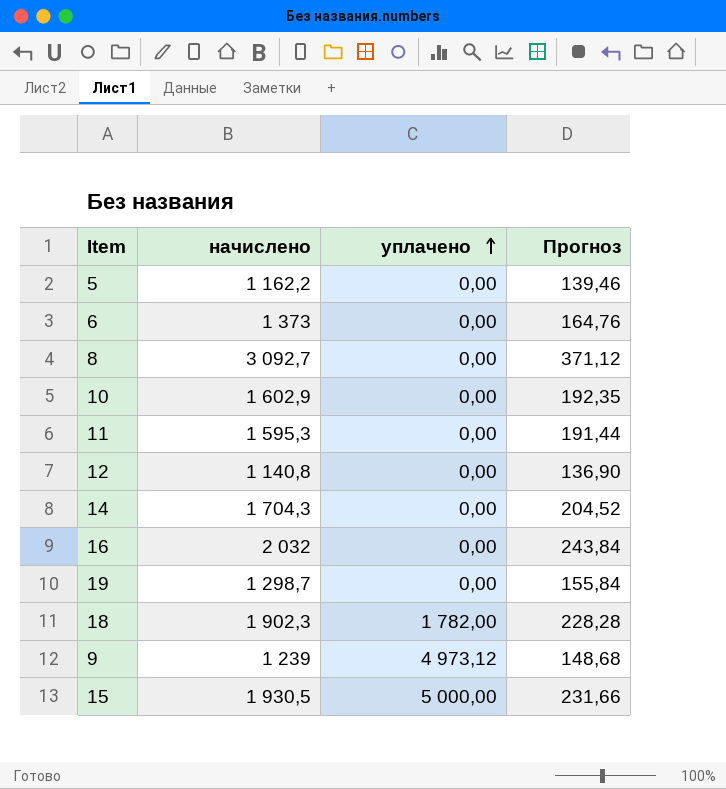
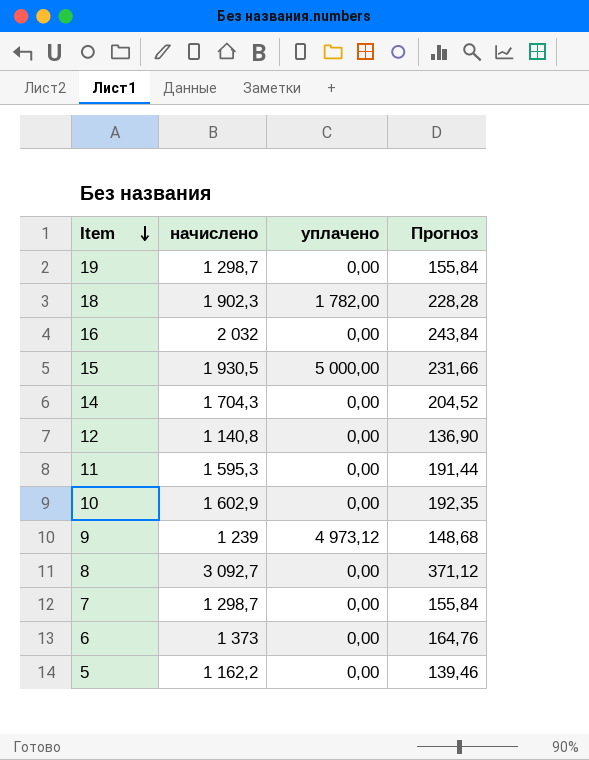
row order: уплачено ascending -> Item descending
row 7: none -> 1 298,7 | 0,00 | 155,84

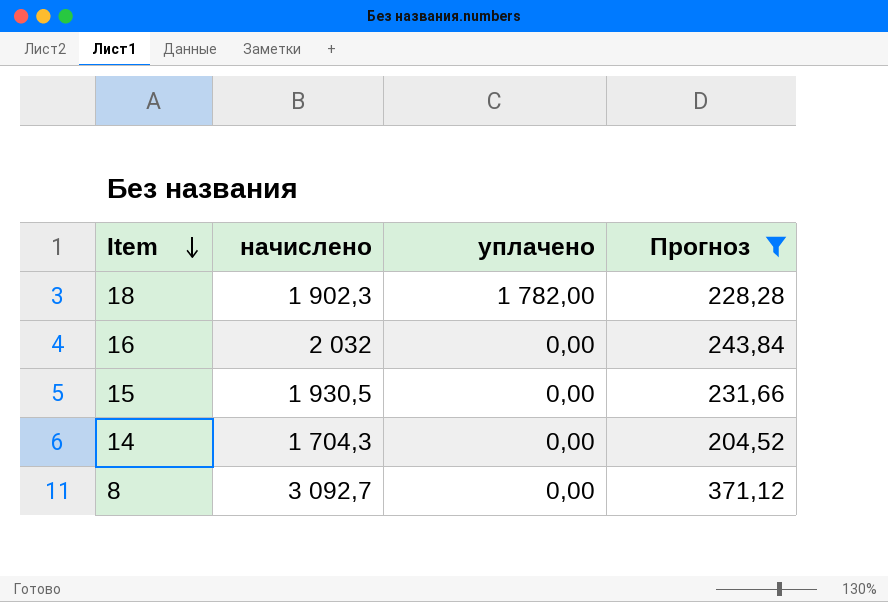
filter: none -> Прогноз >= 204,52
15 | уплачено: 5 000,00 -> 0,00

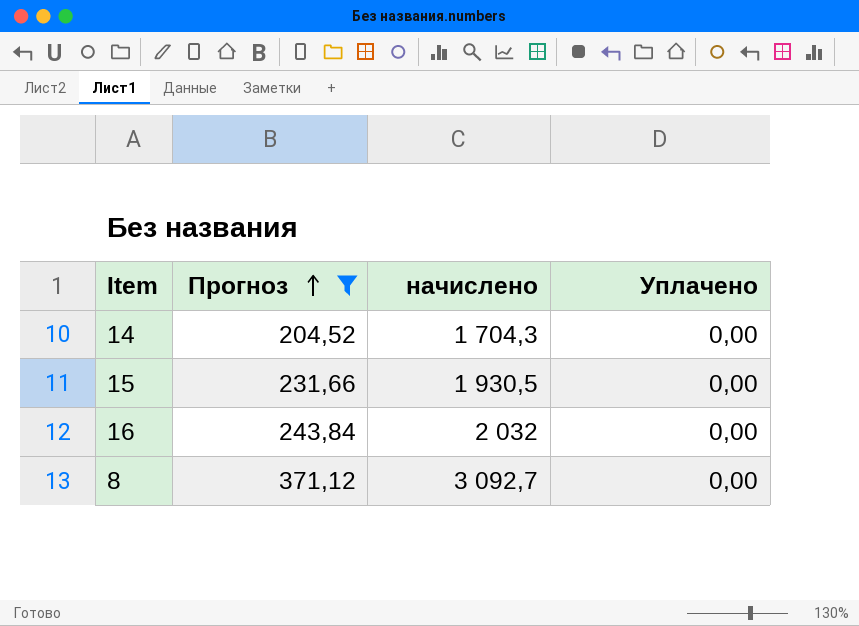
row order: Item descending -> Прогноз ascending
column Прогноз | position: 4 -> 2
column name: уплачено -> Уплачено
row 18: 1 902,3 | 1 782,00 | 228,28 -> none

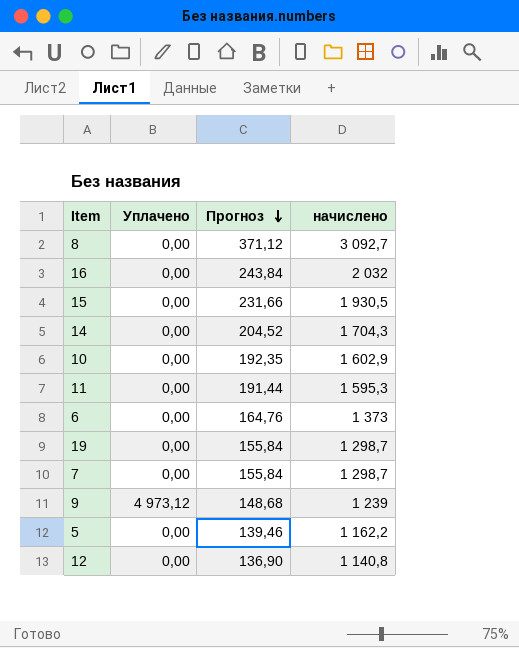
filter: Прогноз >= 204,52 -> none
row order: Прогноз ascending -> Прогноз descending
column Уплачено | position: 4 -> 2

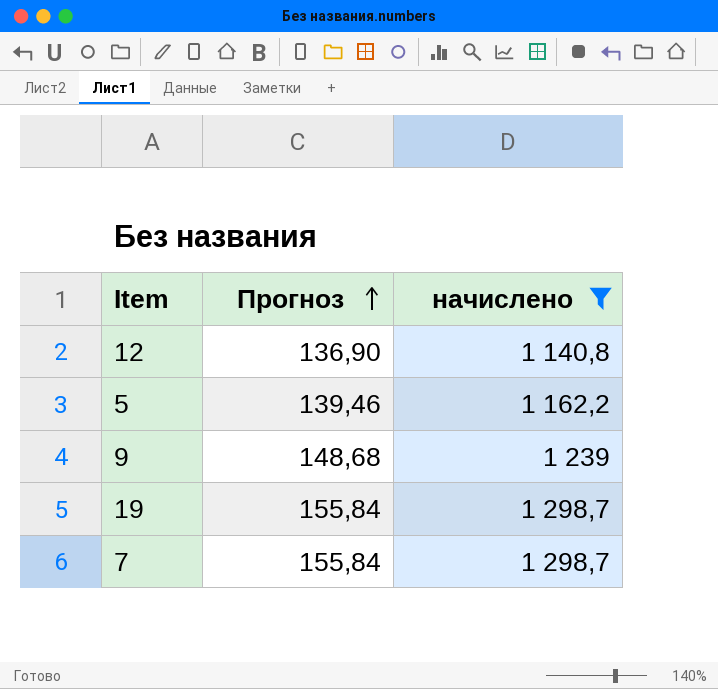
filter: none -> начислено <= 1 298,7
row order: Прогноз descending -> Прогноз ascending
column Уплачено | position: 2 -> none

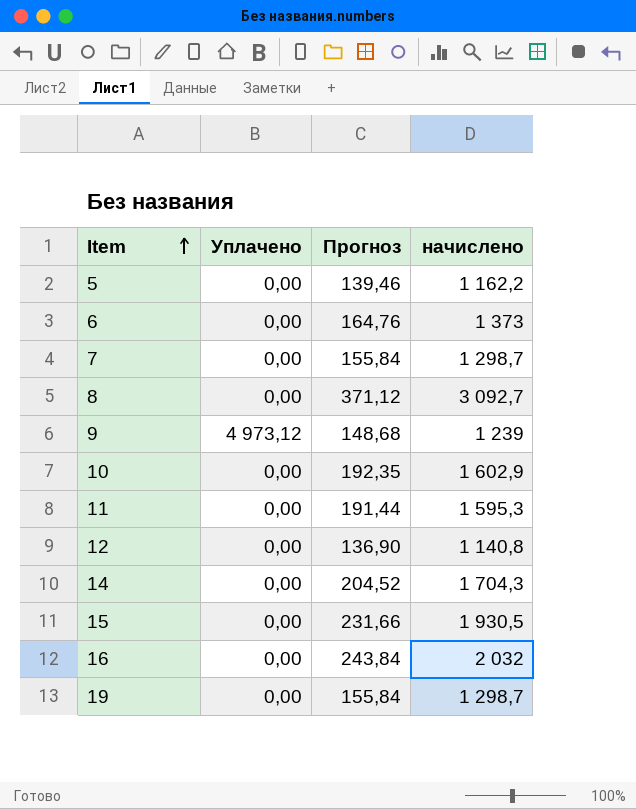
filter: начислено <= 1 298,7 -> none
row order: Прогноз ascending -> Item ascending
column Уплачено | position: none -> 2

